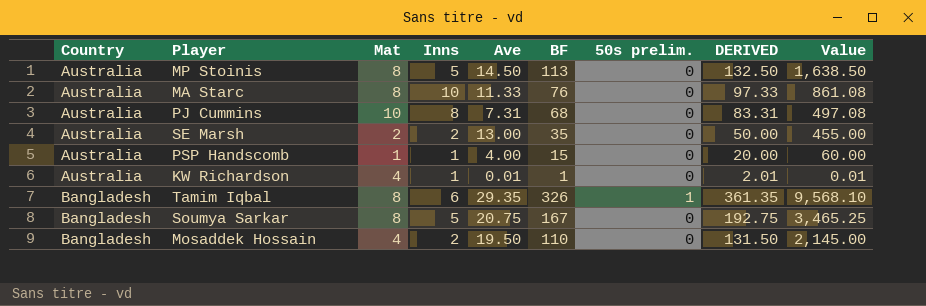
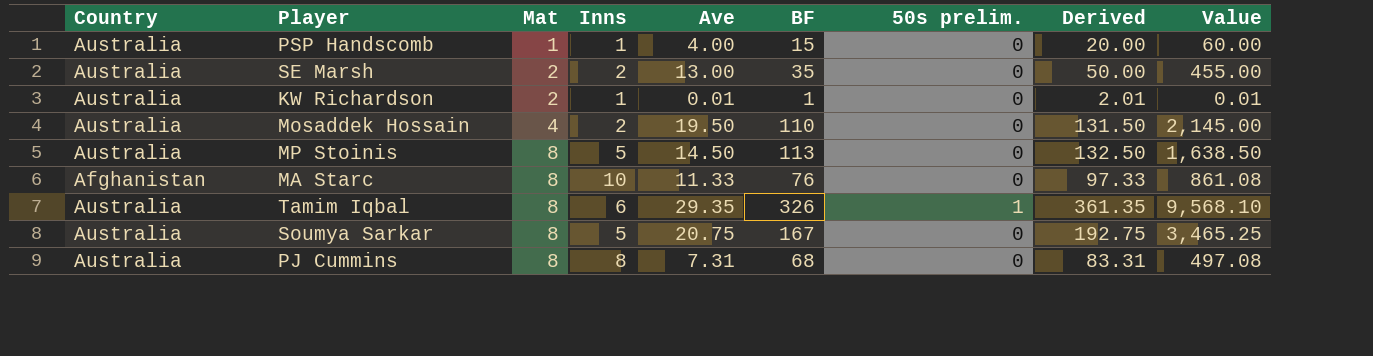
row order: Country ascending -> Mat ascending
column name: DERIVED -> Derived
KW Richardson | Mat: 4 -> 2
Mosaddek Hossain | Country: Bangladesh -> Australia
MA Starc | Country: Australia -> Afghanistan
Tamim Iqbal | Country: Bangladesh -> Australia
Soumya Sarkar | Country: Bangladesh -> Australia
PJ Cummins | Mat: 10 -> 8

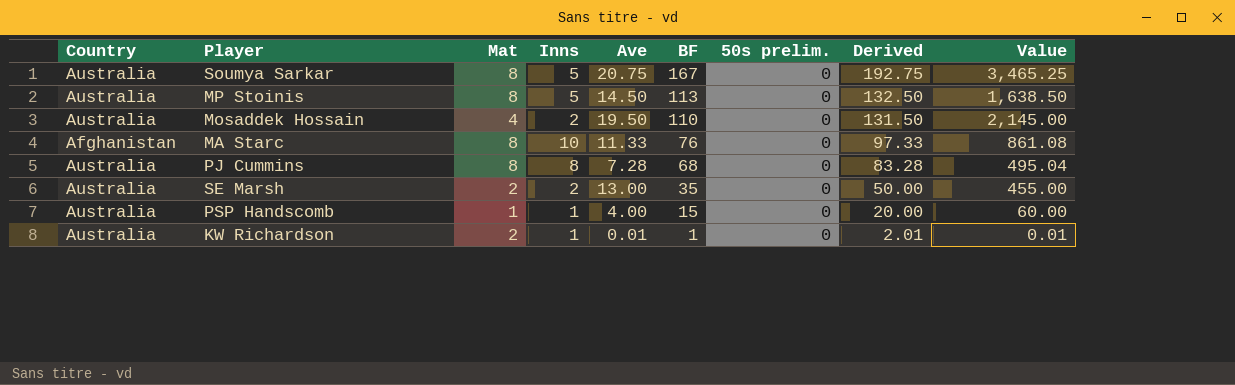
row order: Mat ascending -> BF descending
row Tamim Iqbal: Australia | 8 | 6 | 29.35 | 326 | 1 | 361.35 | 9,568.10 -> none
PJ Cummins | Ave: 7.31 -> 7.28
PJ Cummins | Derived: 83.31 -> 83.28
PJ Cummins | Value: 497.08 -> 495.04

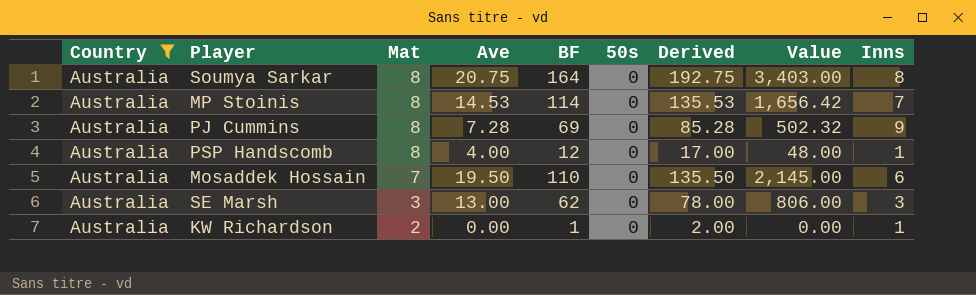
filter: none -> Country = Australia
row order: BF descending -> Mat descending
column name: 50s prelim. -> 50s
column Inns | position: 4 -> 9
Soumya Sarkar | BF: 167 -> 164
Soumya Sarkar | Value: 3,465.25 -> 3,403.00
Soumya Sarkar | Inns: 5 -> 8
MP Stoinis | Ave: 14.50 -> 14.53
MP Stoinis | BF: 113 -> 114
MP Stoinis | Derived: 132.50 -> 135.53
MP Stoinis | Value: 1,638.50 -> 1,656.42
MP Stoinis | Inns: 5 -> 7
PJ Cummins | BF: 68 -> 69
PJ Cummins | Derived: 83.28 -> 85.28
PJ Cummins | Value: 495.04 -> 502.32
PJ Cummins | Inns: 8 -> 9
PSP Handscomb | Mat: 1 -> 8
PSP Handscomb | BF: 15 -> 12
PSP Handscomb | Derived: 20.00 -> 17.00
PSP Handscomb | Value: 60.00 -> 48.00
Mosaddek Hossain | Mat: 4 -> 7
Mosaddek Hossain | Derived: 131.50 -> 135.50
Mosaddek Hossain | Inns: 2 -> 6
SE Marsh | Mat: 2 -> 3
SE Marsh | BF: 35 -> 62
SE Marsh | Derived: 50.00 -> 78.00
SE Marsh | Value: 455.00 -> 806.00
SE Marsh | Inns: 2 -> 3
KW Richardson | Ave: 0.01 -> 0.00
KW Richardson | Derived: 2.01 -> 2.00
KW Richardson | Value: 0.01 -> 0.00

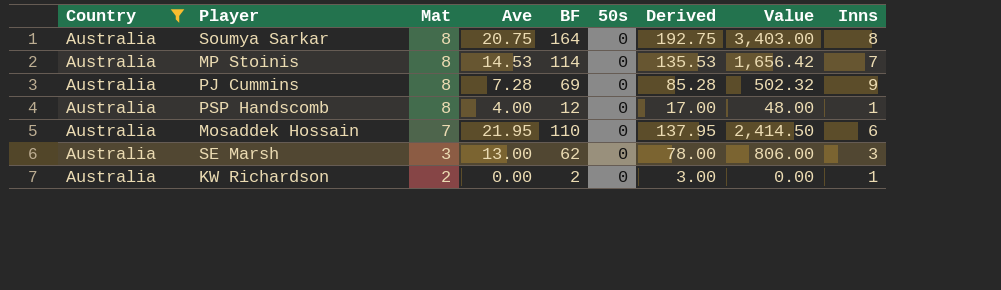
Mosaddek Hossain | Ave: 19.50 -> 21.95
Mosaddek Hossain | Derived: 135.50 -> 137.95
Mosaddek Hossain | Value: 2,145.00 -> 2,414.50
KW Richardson | BF: 1 -> 2
KW Richardson | Derived: 2.00 -> 3.00

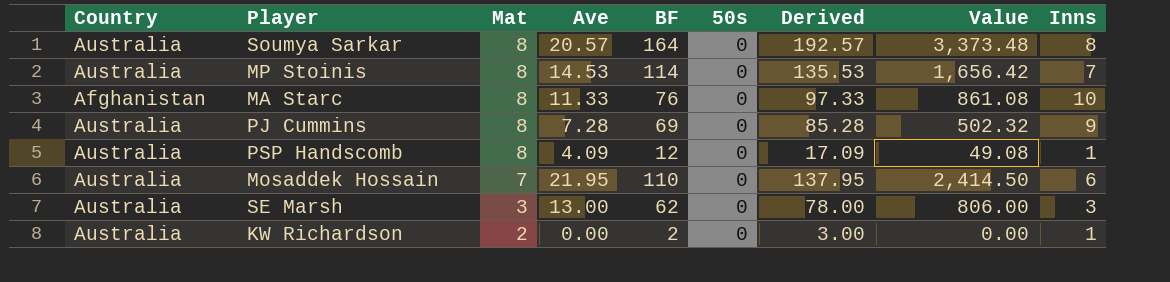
filter: Country = Australia -> none
Soumya Sarkar | Ave: 20.75 -> 20.57
Soumya Sarkar | Derived: 192.75 -> 192.57
Soumya Sarkar | Value: 3,403.00 -> 3,373.48
PSP Handscomb | Ave: 4.00 -> 4.09
PSP Handscomb | Derived: 17.00 -> 17.09
PSP Handscomb | Value: 48.00 -> 49.08

